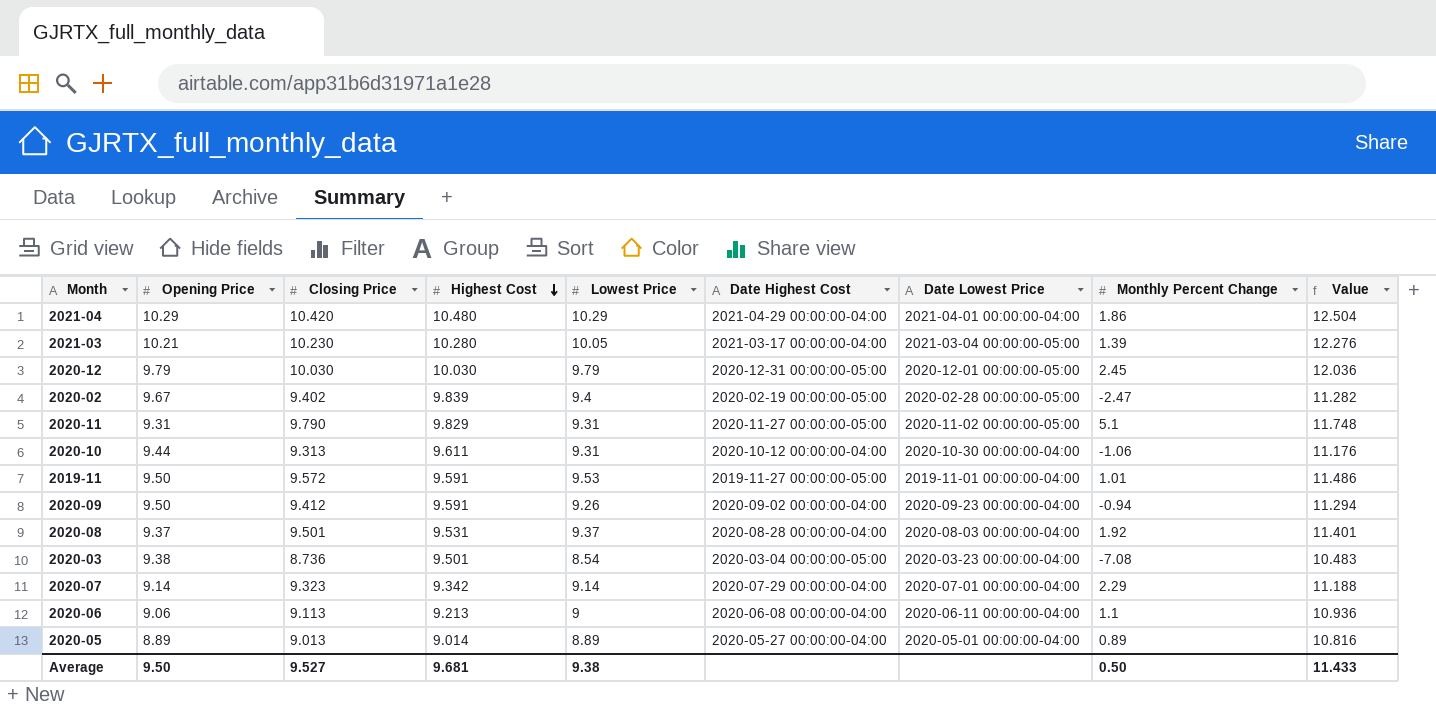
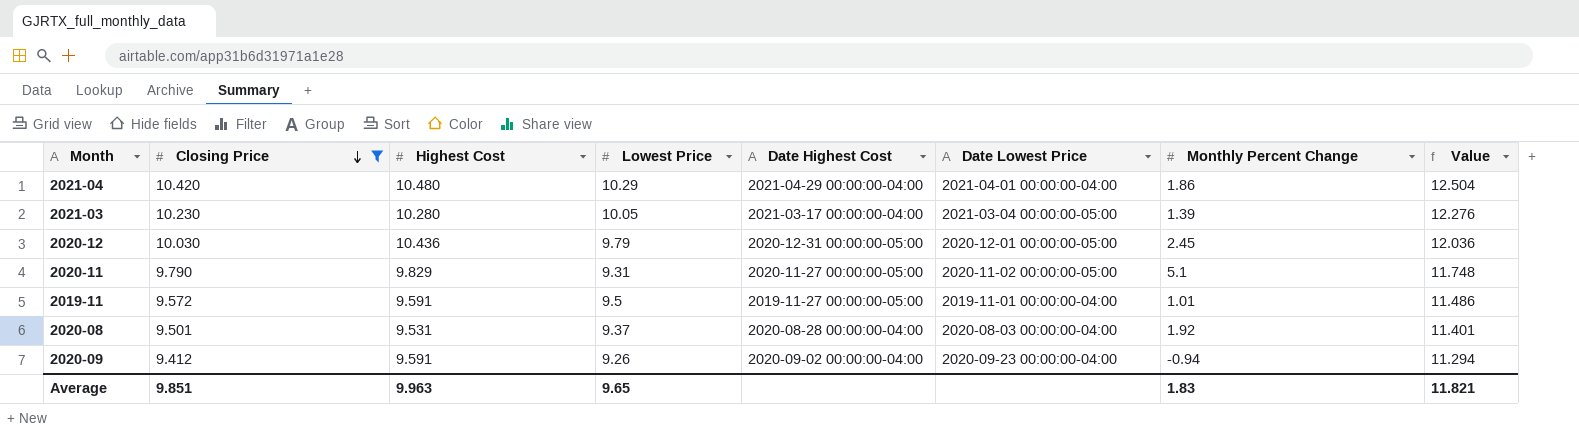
filter: none -> Closing Price >= 9.412
row order: Highest Cost descending -> Closing Price descending
column Opening Price | position: 2 -> none
2020-12 | Highest Cost: 10.030 -> 10.436
2019-11 | Lowest Price: 9.53 -> 9.5
Average | Closing Price: 9.527 -> 9.851
Average | Highest Cost: 9.681 -> 9.963
Average | Lowest Price: 9.38 -> 9.65
Average | Monthly Percent Change: 0.50 -> 1.83
Average | Value: 11.433 -> 11.821

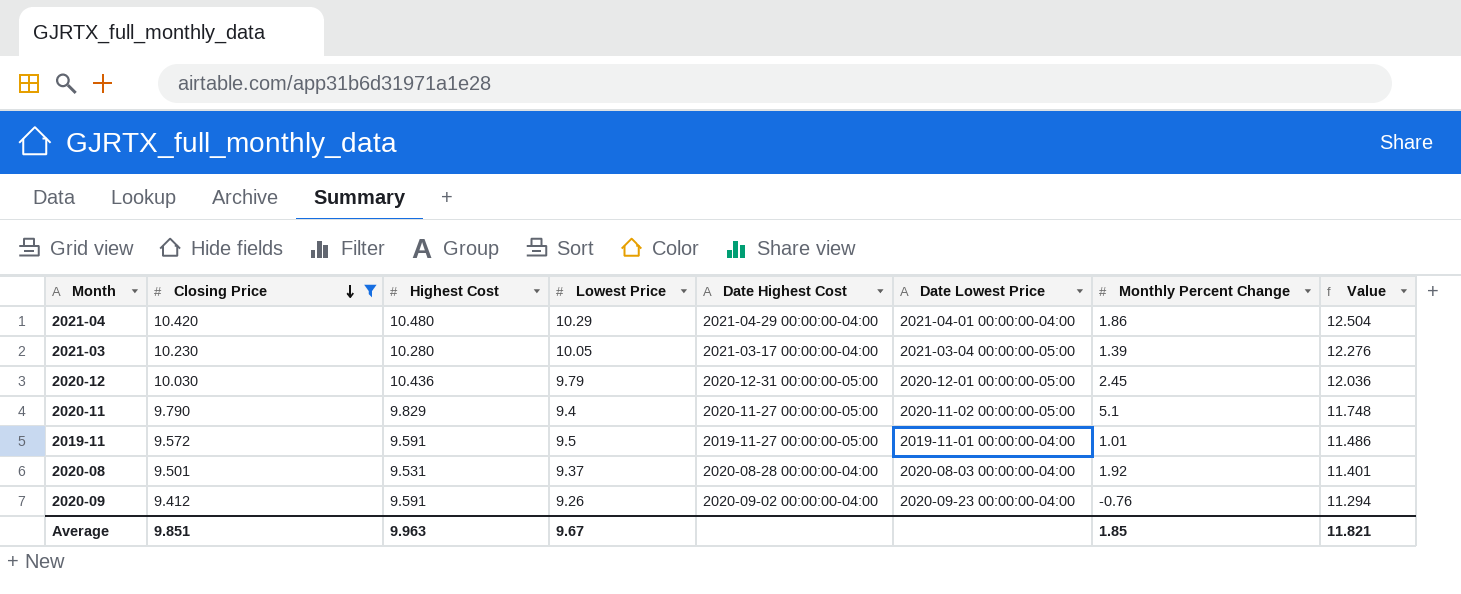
2020-11 | Lowest Price: 9.31 -> 9.4
2020-09 | Monthly Percent Change: -0.94 -> -0.76
Average | Lowest Price: 9.65 -> 9.67
Average | Monthly Percent Change: 1.83 -> 1.85

